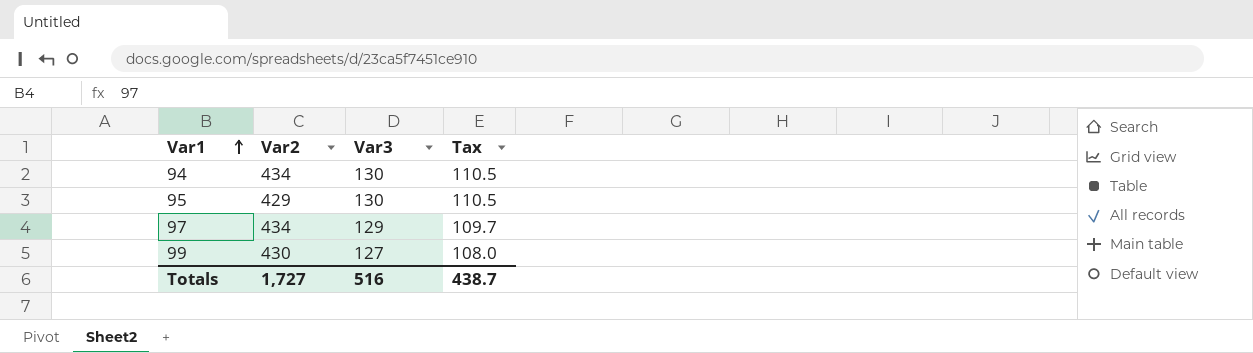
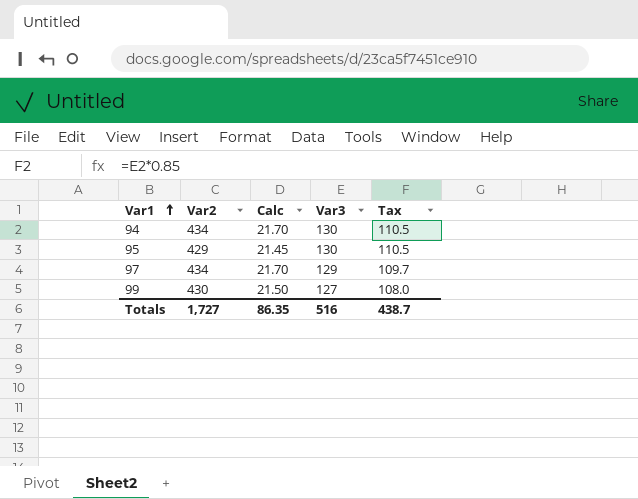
column Calc | formula: none -> [Var2] * 0.05

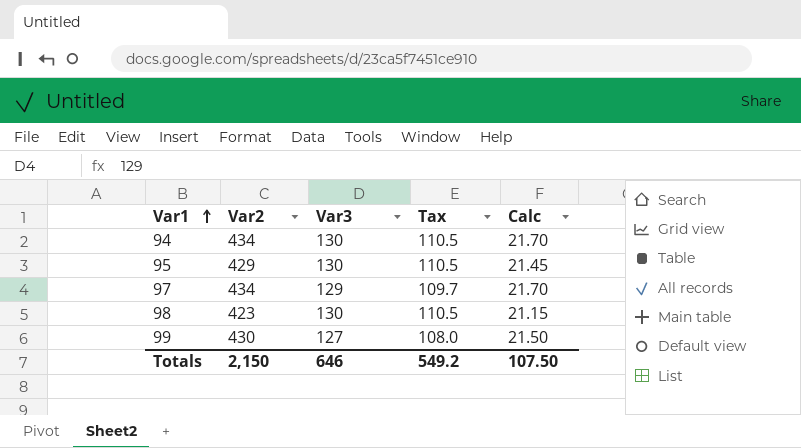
column Calc | position: 3 -> 5
row 98: none -> 423 | 130 | 110.5 | 21.15
Totals | Var2: 1,727 -> 2,150
Totals | Var3: 516 -> 646
Totals | Tax: 438.7 -> 549.2
Totals | Calc: 86.35 -> 107.50

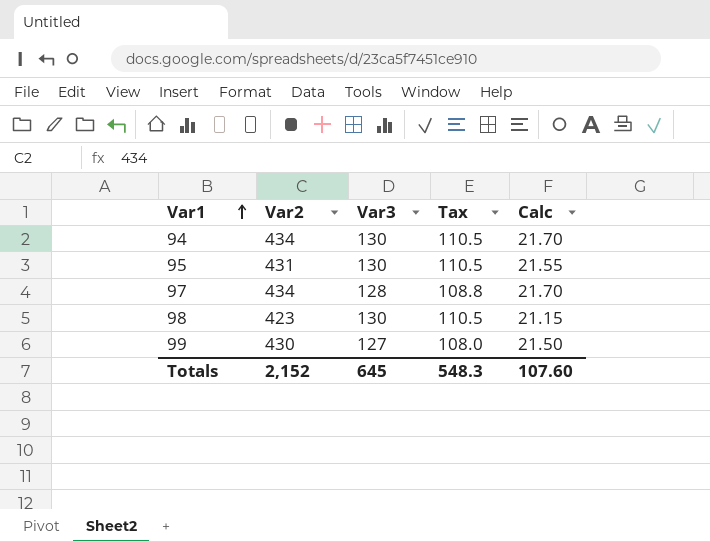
95 | Var2: 429 -> 431
95 | Calc: 21.45 -> 21.55
97 | Var3: 129 -> 128
97 | Tax: 109.7 -> 108.8
Totals | Var2: 2,150 -> 2,152
Totals | Var3: 646 -> 645
Totals | Tax: 549.2 -> 548.3
Totals | Calc: 107.50 -> 107.60

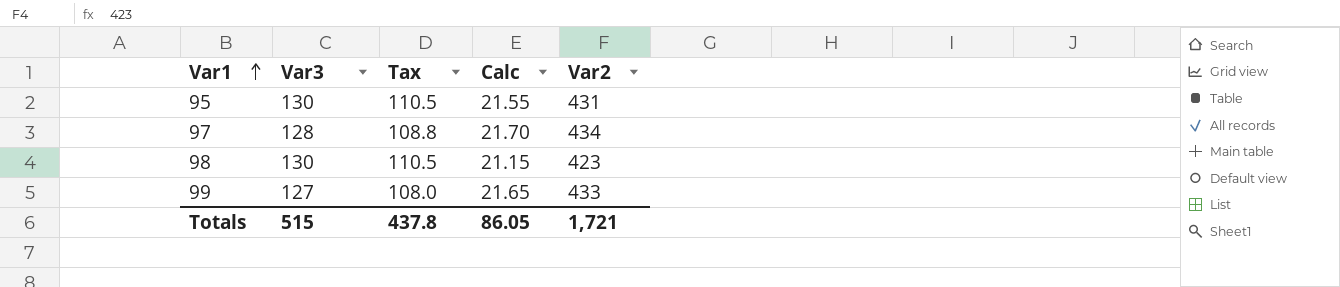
column Var2 | position: 2 -> 5
row 94: 434 | 130 | 110.5 | 21.70 -> none
99 | Calc: 21.50 -> 21.65
99 | Var2: 430 -> 433
Totals | Var3: 645 -> 515
Totals | Tax: 548.3 -> 437.8
Totals | Calc: 107.60 -> 86.05
Totals | Var2: 2,152 -> 1,721

